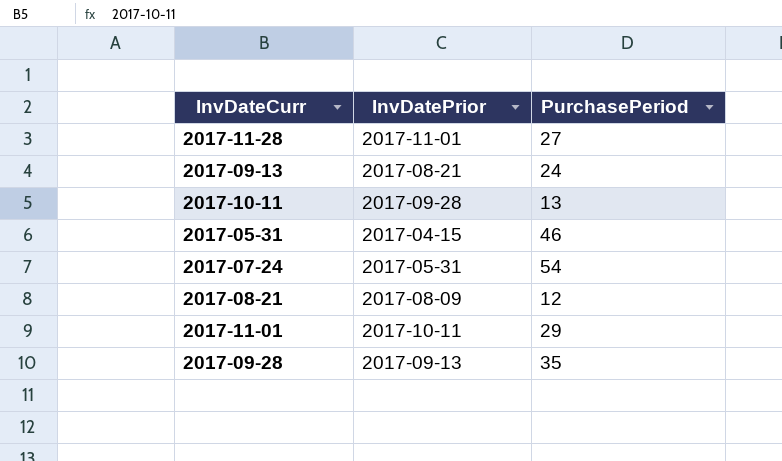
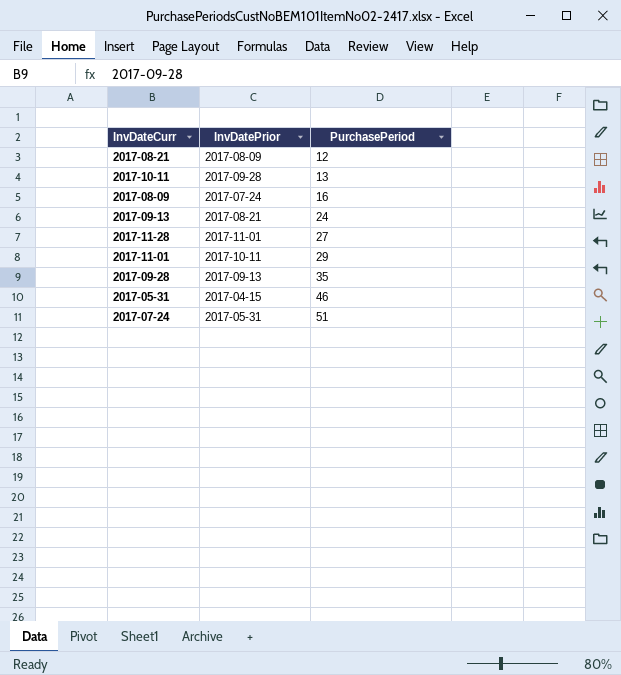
row order: none -> PurchasePeriod ascending
row 2017-08-09: none -> 2017-07-24 | 16
2017-07-24 | PurchasePeriod: 54 -> 51

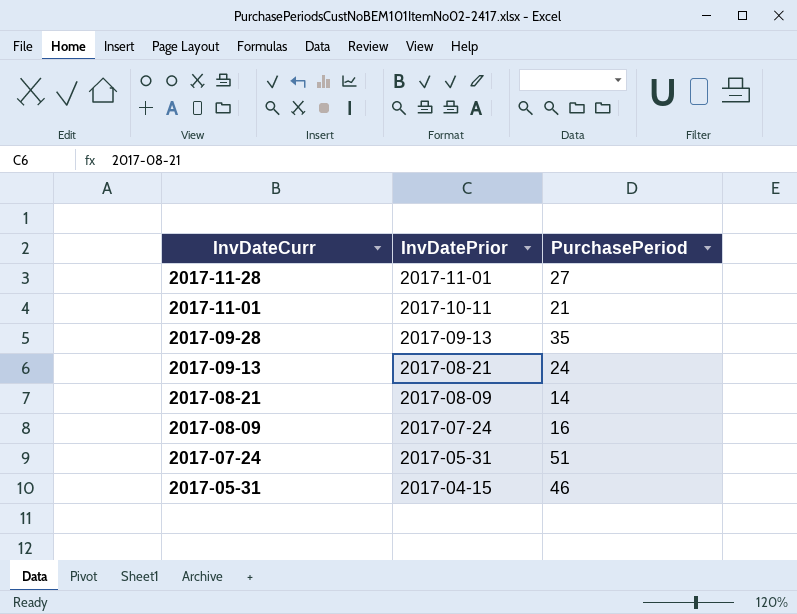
row order: PurchasePeriod ascending -> InvDateCurr descending
row 2017-10-11: 2017-09-28 | 13 -> none
2017-11-01 | PurchasePeriod: 29 -> 21
2017-08-21 | PurchasePeriod: 12 -> 14

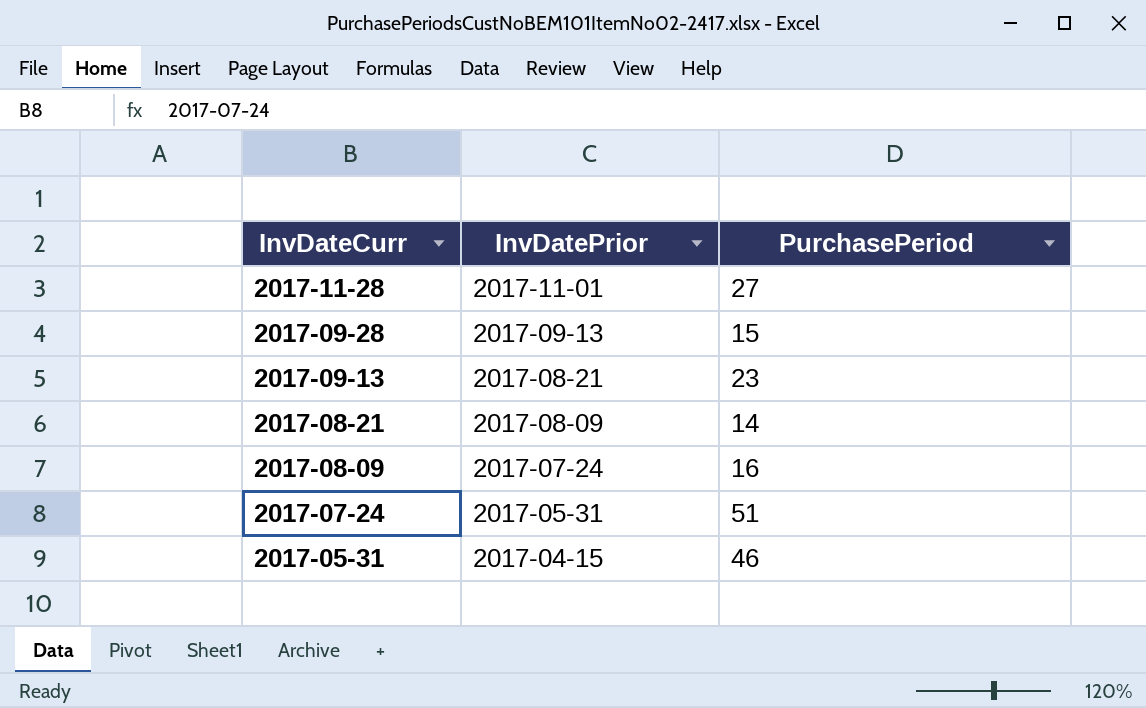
row 2017-11-01: 2017-10-11 | 21 -> none
2017-09-28 | PurchasePeriod: 35 -> 15
2017-09-13 | PurchasePeriod: 24 -> 23

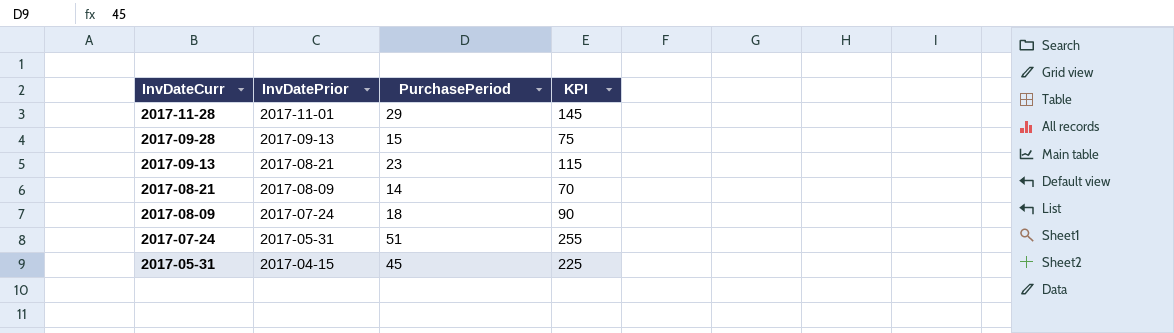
column KPI | formula: none -> [PurchasePeriod] * 5
2017-11-28 | PurchasePeriod: 27 -> 29
2017-08-09 | PurchasePeriod: 16 -> 18
2017-05-31 | PurchasePeriod: 46 -> 45

